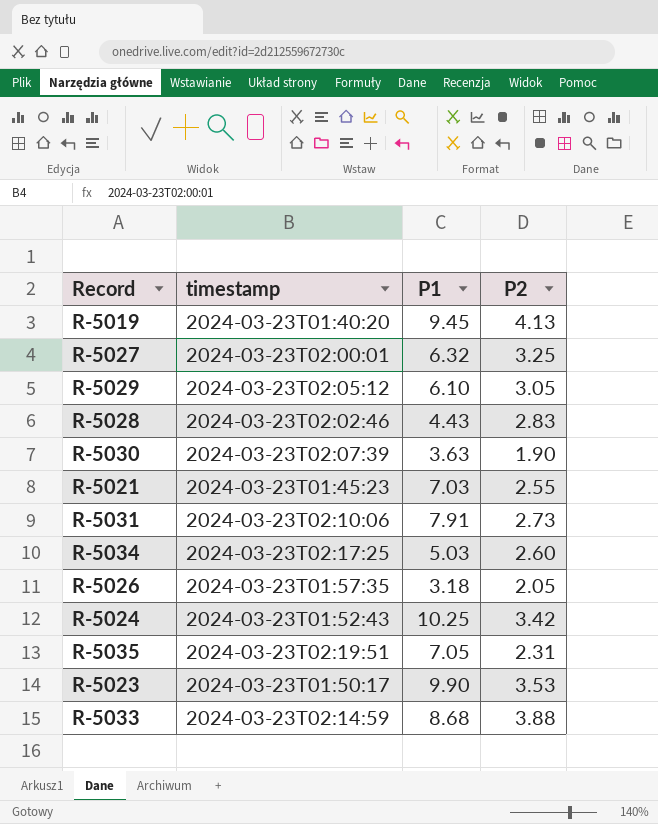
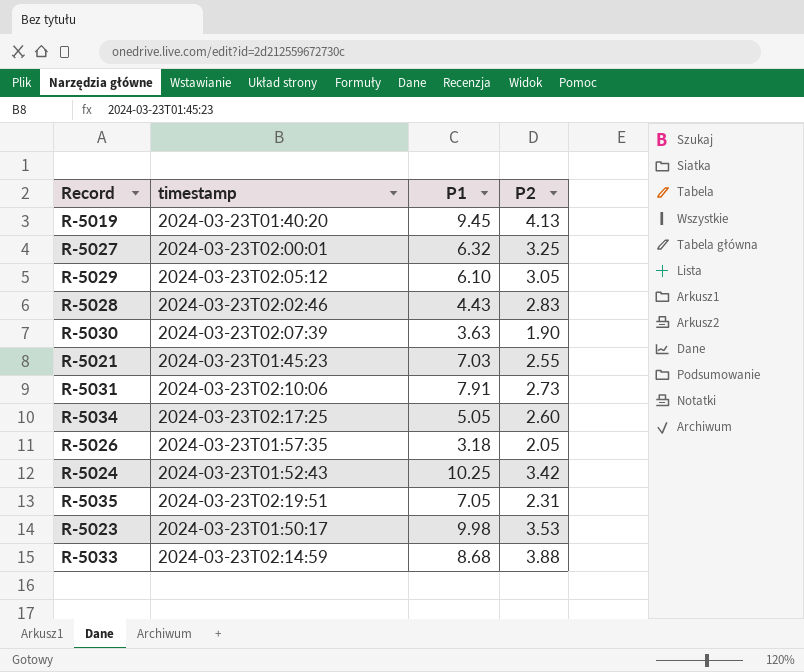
R-5034 | P1: 5.03 -> 5.05
R-5023 | P1: 9.90 -> 9.98

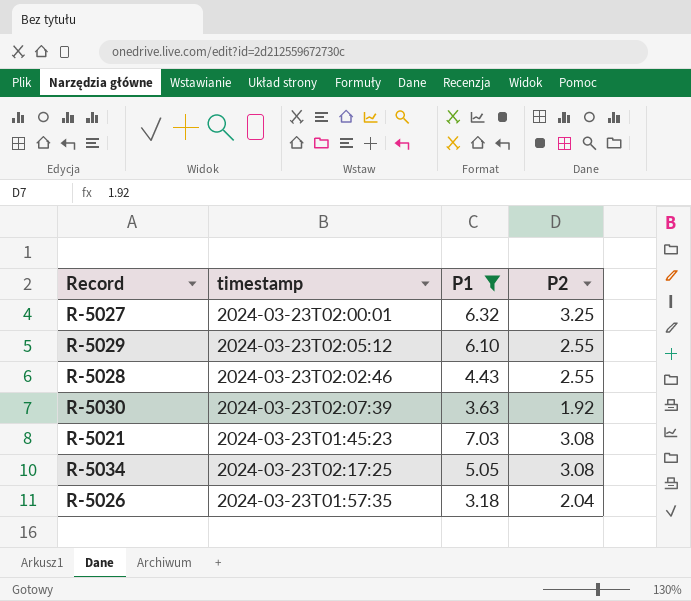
filter: none -> P1 <= 7.03
R-5029 | P2: 3.05 -> 2.55
R-5028 | P2: 2.83 -> 2.55
R-5030 | P2: 1.90 -> 1.92
R-5021 | P2: 2.55 -> 3.08
R-5034 | P2: 2.60 -> 3.08
R-5026 | P2: 2.05 -> 2.04

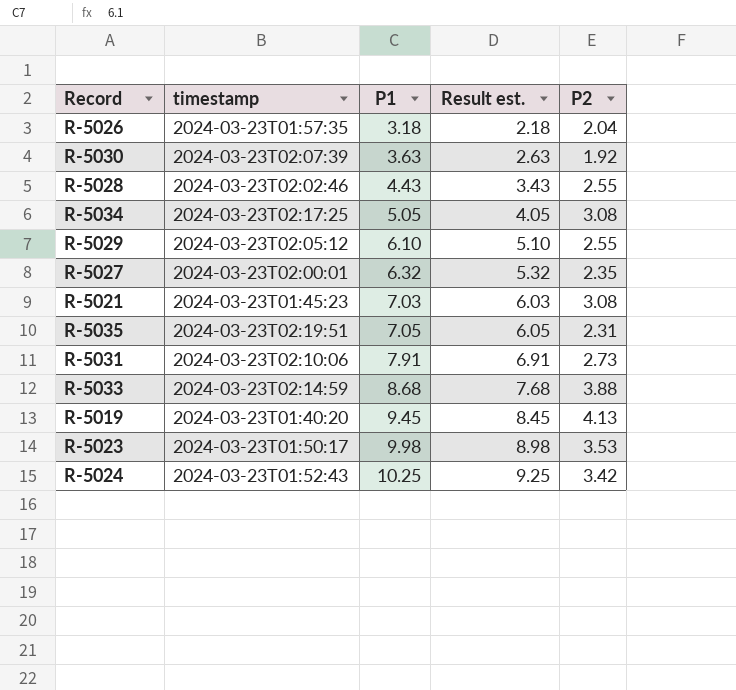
filter: P1 <= 7.03 -> none
row order: none -> P1 ascending
column Result est. | formula: none -> [P1] - 1
R-5027 | P2: 3.25 -> 2.35

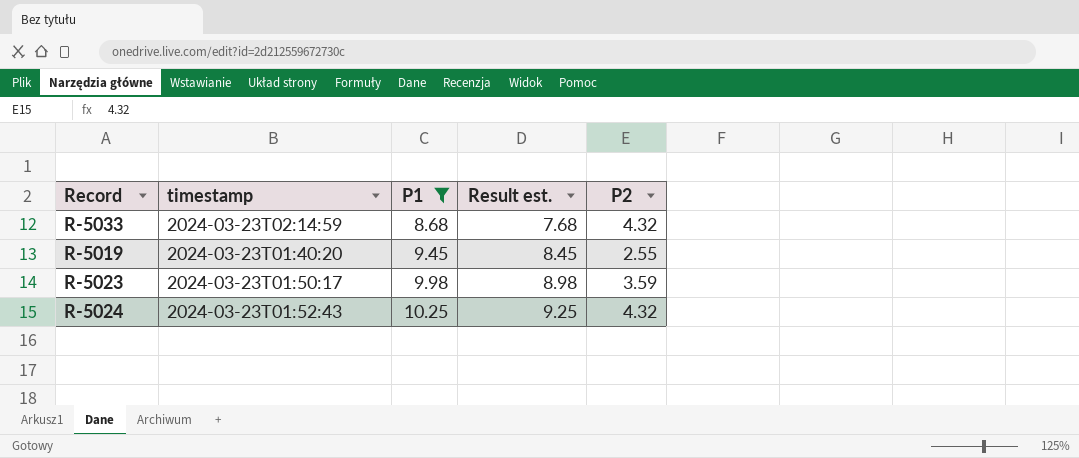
filter: none -> P1 >= 8.68
R-5033 | P2: 3.88 -> 4.32
R-5019 | P2: 4.13 -> 2.55
R-5023 | P2: 3.53 -> 3.59
R-5024 | P2: 3.42 -> 4.32

